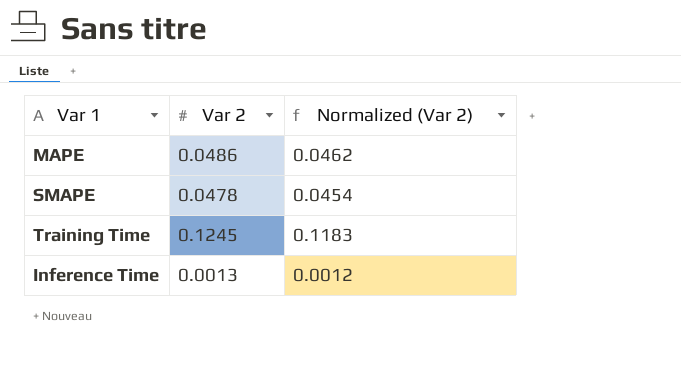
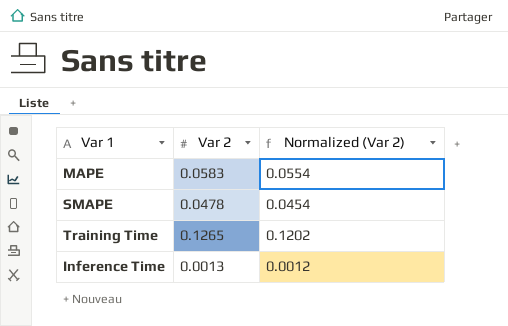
MAPE | Var 2: 0.0486 -> 0.0583
MAPE | Normalized (Var 2): 0.0462 -> 0.0554
Training Time | Var 2: 0.1245 -> 0.1265
Training Time | Normalized (Var 2): 0.1183 -> 0.1202

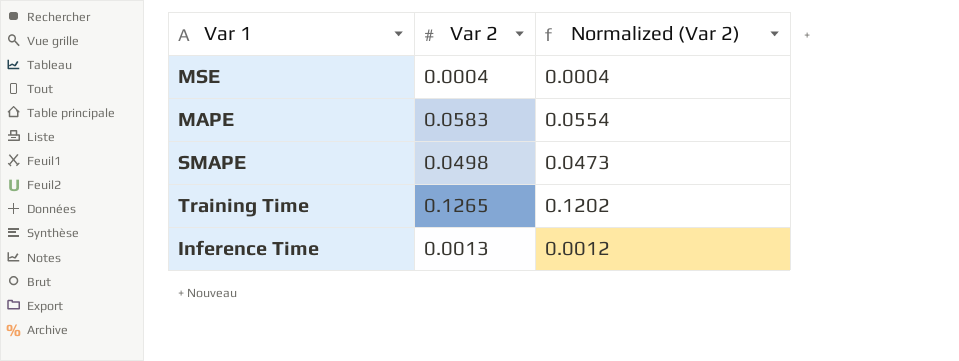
row MSE: none -> 0.0004 | 0.0004
SMAPE | Var 2: 0.0478 -> 0.0498
SMAPE | Normalized (Var 2): 0.0454 -> 0.0473

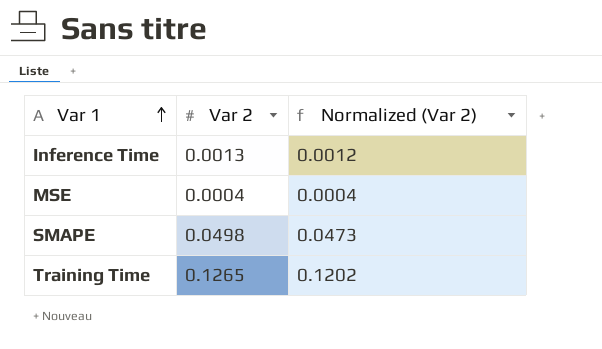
row order: none -> Var 1 ascending
row MAPE: 0.0583 | 0.0554 -> none

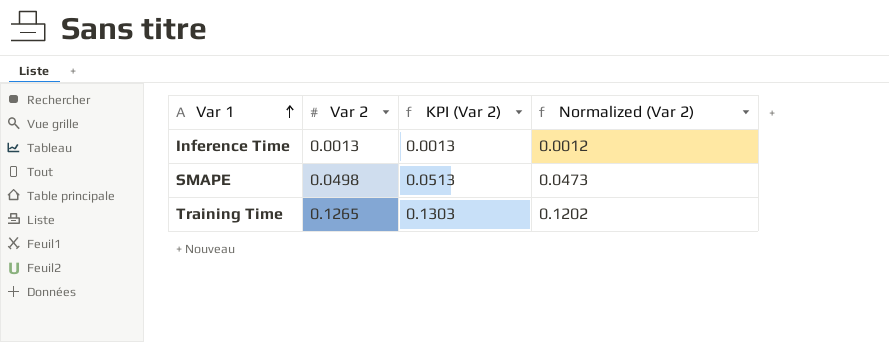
column KPI (Var 2) | formula: none -> [Var 2] * 1.03
row MSE: 0.0004 | 0.0004 -> none

